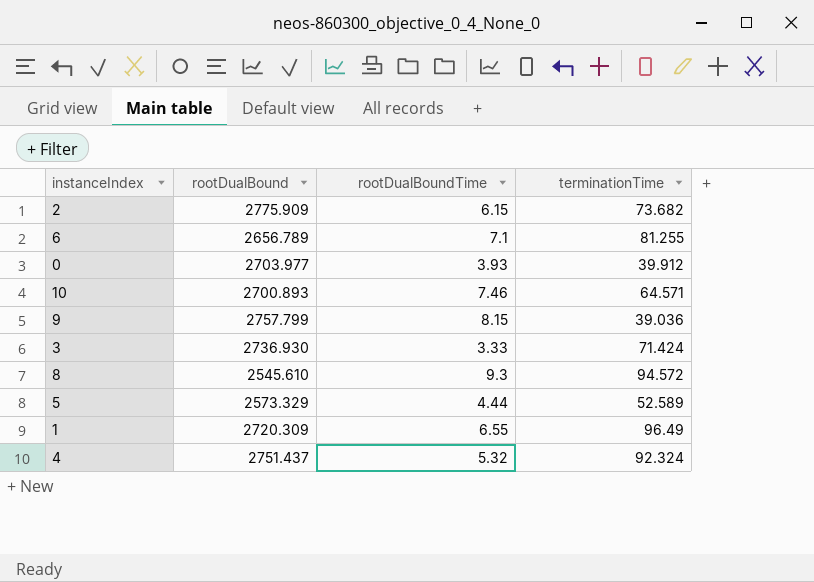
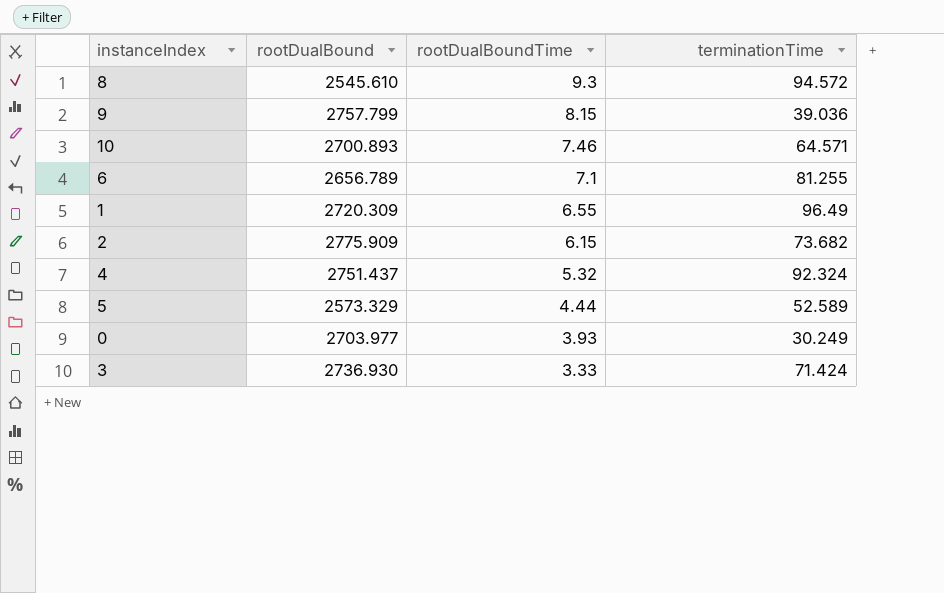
row order: none -> rootDualBoundTime descending
0 | terminationTime: 39.912 -> 30.249

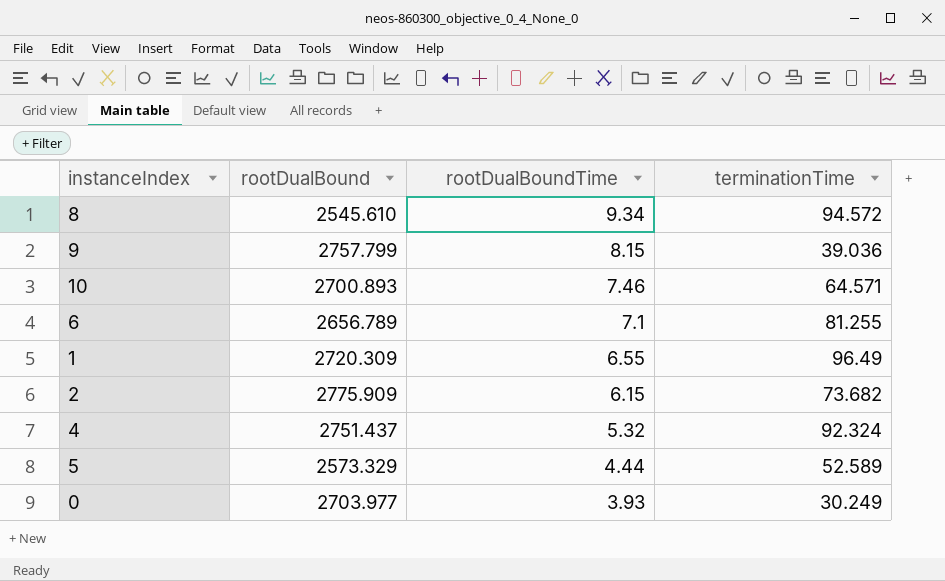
row 3: 2736.930 | 3.33 | 71.424 -> none
8 | rootDualBoundTime: 9.3 -> 9.34

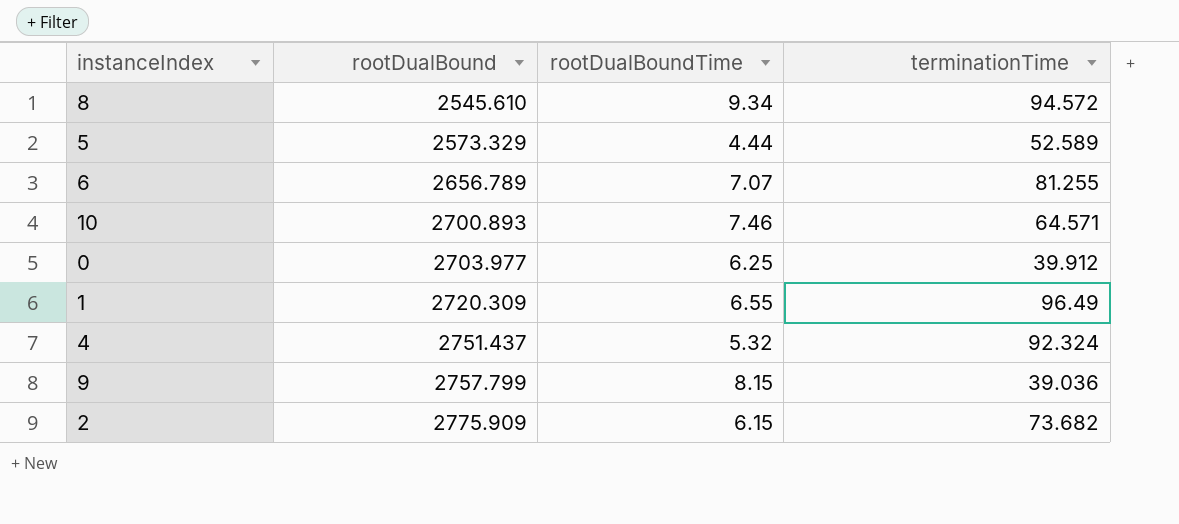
row order: rootDualBoundTime descending -> rootDualBound ascending
6 | rootDualBoundTime: 7.1 -> 7.07
0 | rootDualBoundTime: 3.93 -> 6.25
0 | terminationTime: 30.249 -> 39.912

